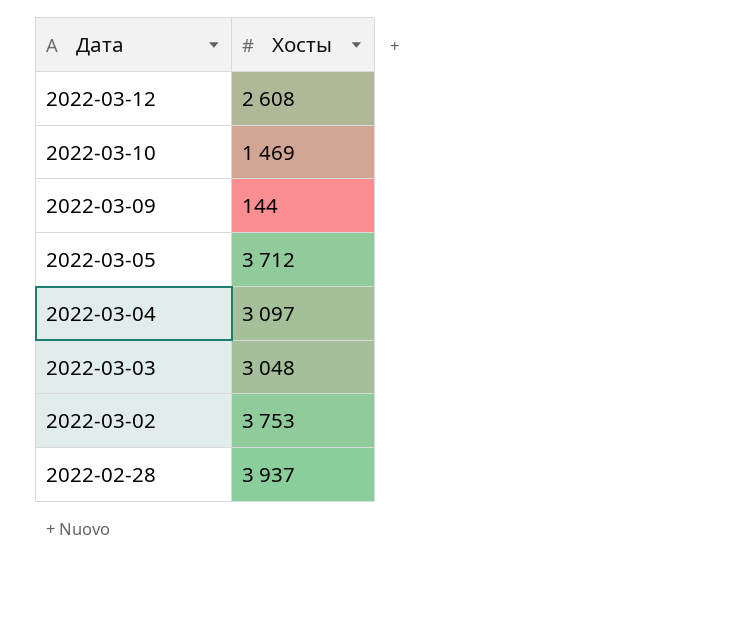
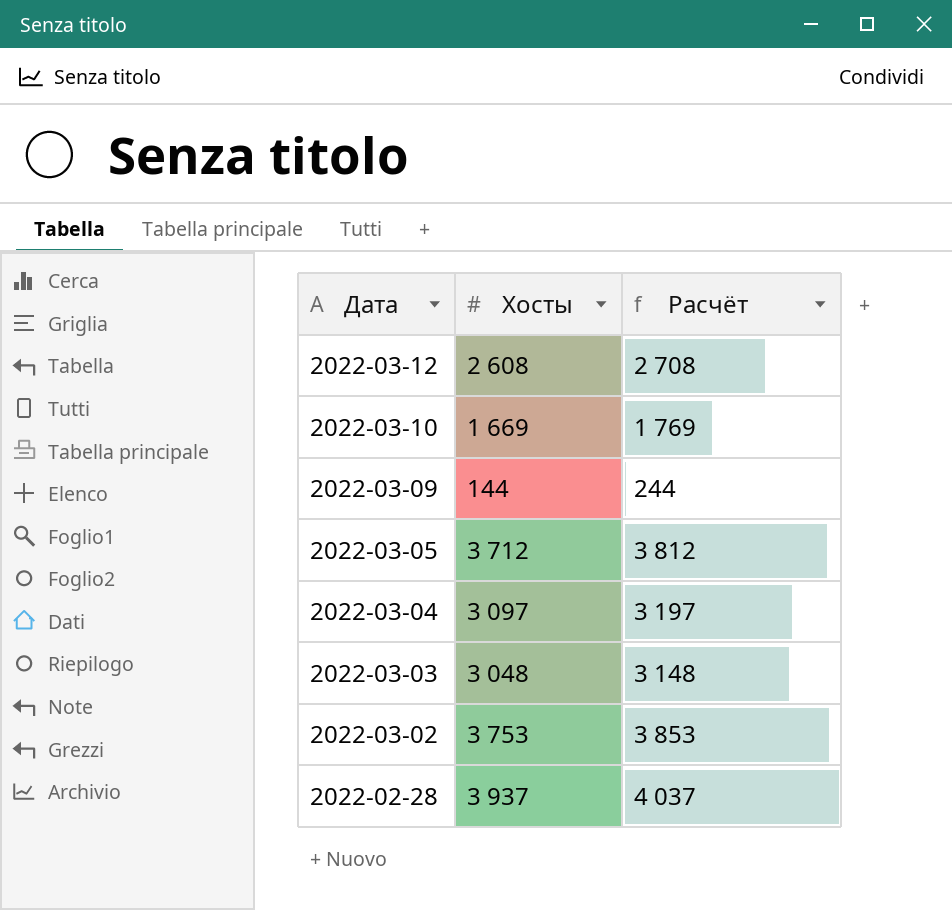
column Расчёт | formula: none -> [Хосты] + 100
2022-03-10 | Хосты: 1 469 -> 1 669

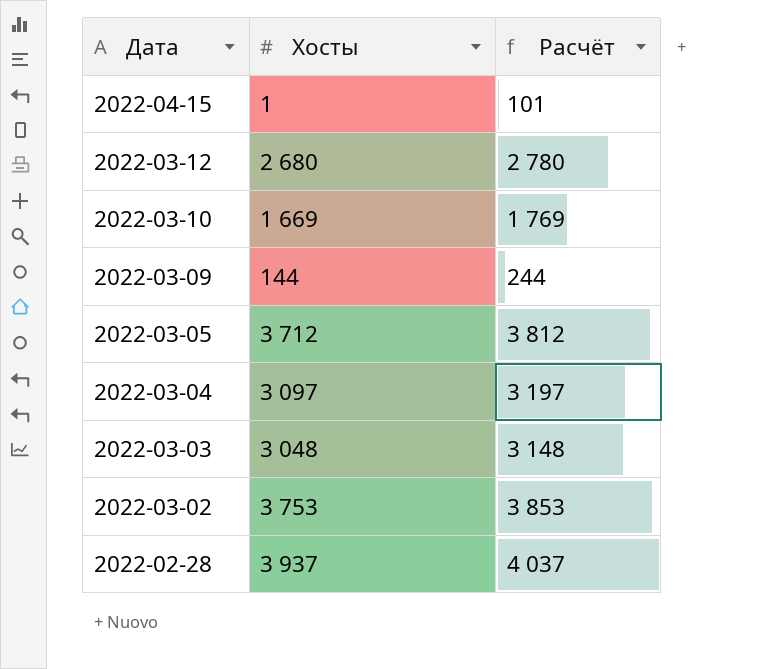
row 2022-04-15: none -> 1 | 101
2022-03-12 | Хосты: 2 608 -> 2 680
2022-03-12 | Расчёт: 2 708 -> 2 780

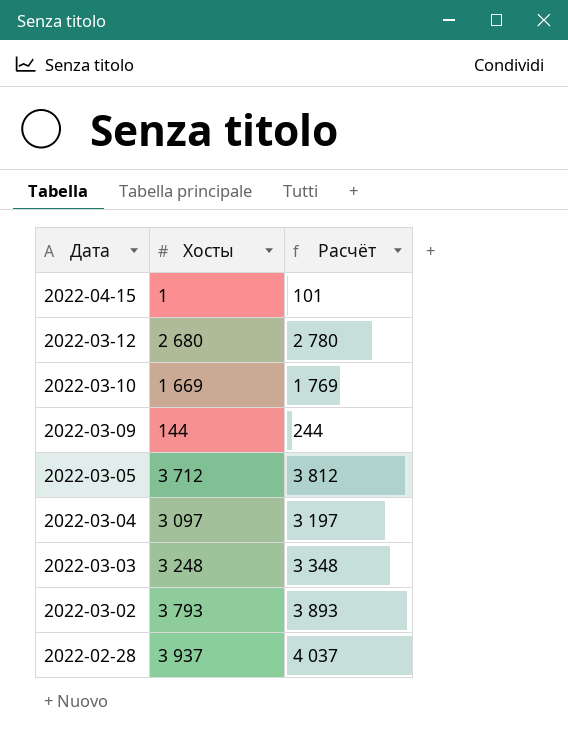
2022-03-03 | Хосты: 3 048 -> 3 248
2022-03-03 | Расчёт: 3 148 -> 3 348
2022-03-02 | Хосты: 3 753 -> 3 793
2022-03-02 | Расчёт: 3 853 -> 3 893

